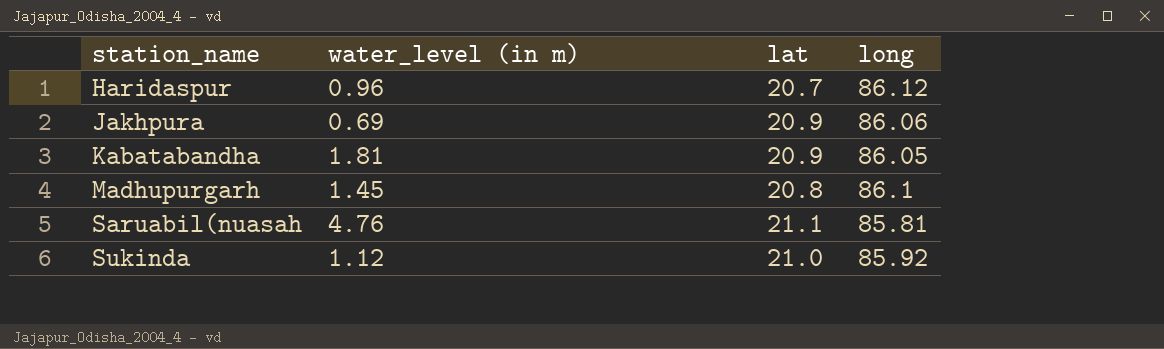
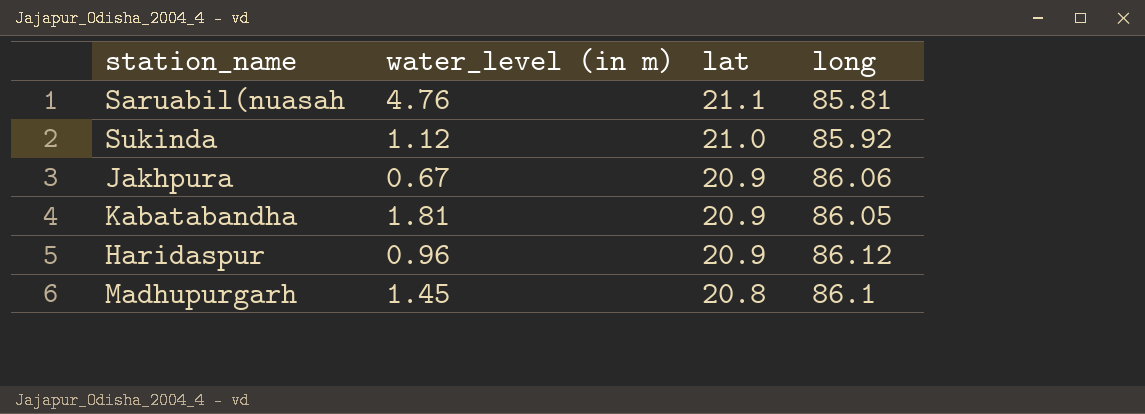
row order: station_name ascending -> lat descending
Jakhpura | water_level (in m): 0.69 -> 0.67
Haridaspur | lat: 20.7 -> 20.9

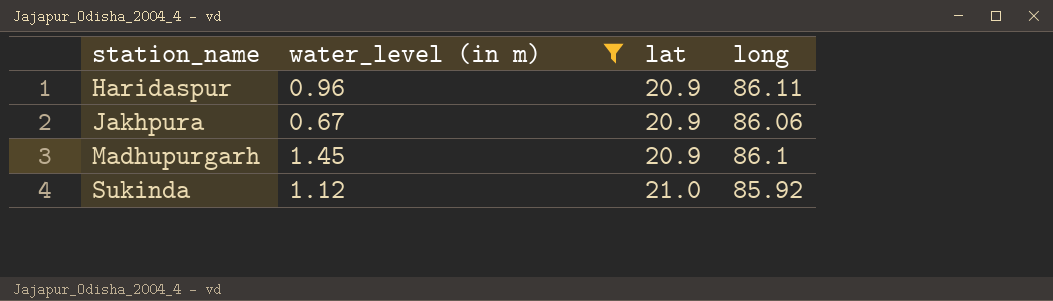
filter: none -> water_level (in m) <= 1.45
row order: lat descending -> station_name ascending
Haridaspur | long: 86.12 -> 86.11
Madhupurgarh | lat: 20.8 -> 20.9

